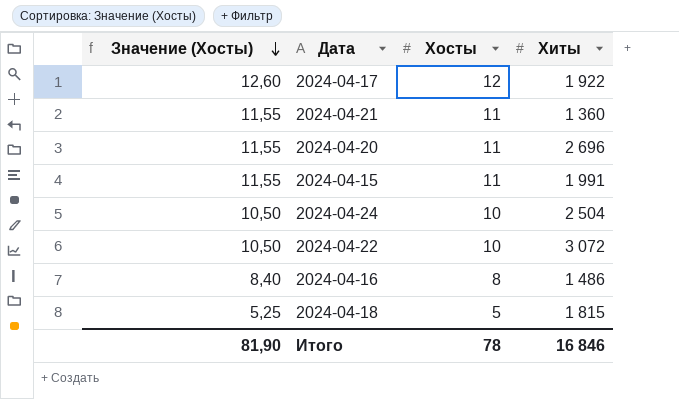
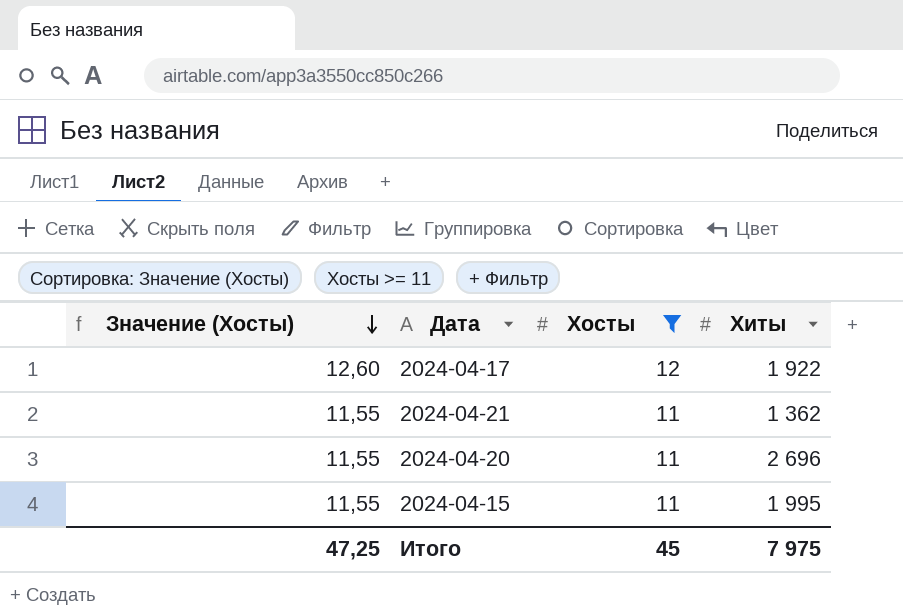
filter: none -> Хосты >= 11
2024-04-21 | Хиты: 1 360 -> 1 362
2024-04-15 | Хиты: 1 991 -> 1 995
Итого | Значение (Хосты): 81,90 -> 47,25
Итого | Хосты: 78 -> 45
Итого | Хиты: 16 846 -> 7 975

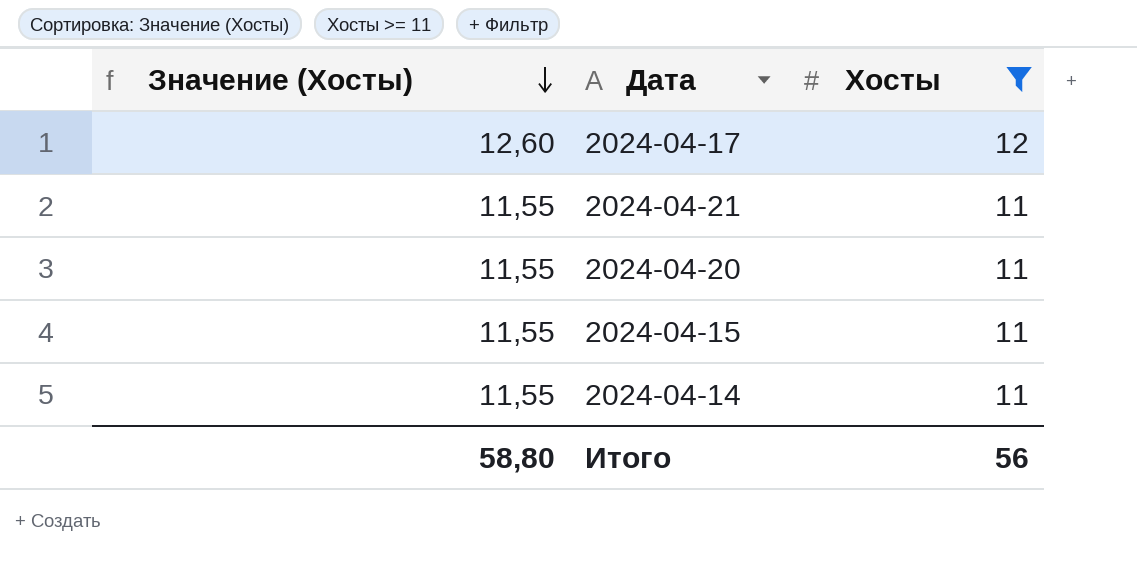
column Хиты | position: 4 -> none
row 2024-04-14: none -> 11,55 | 11
Итого | Значение (Хосты): 47,25 -> 58,80
Итого | Хосты: 45 -> 56

